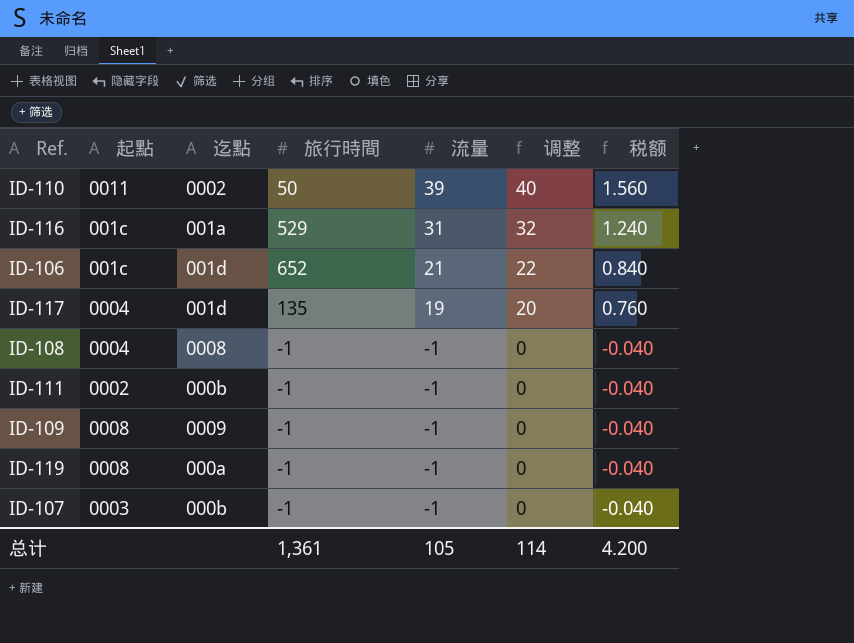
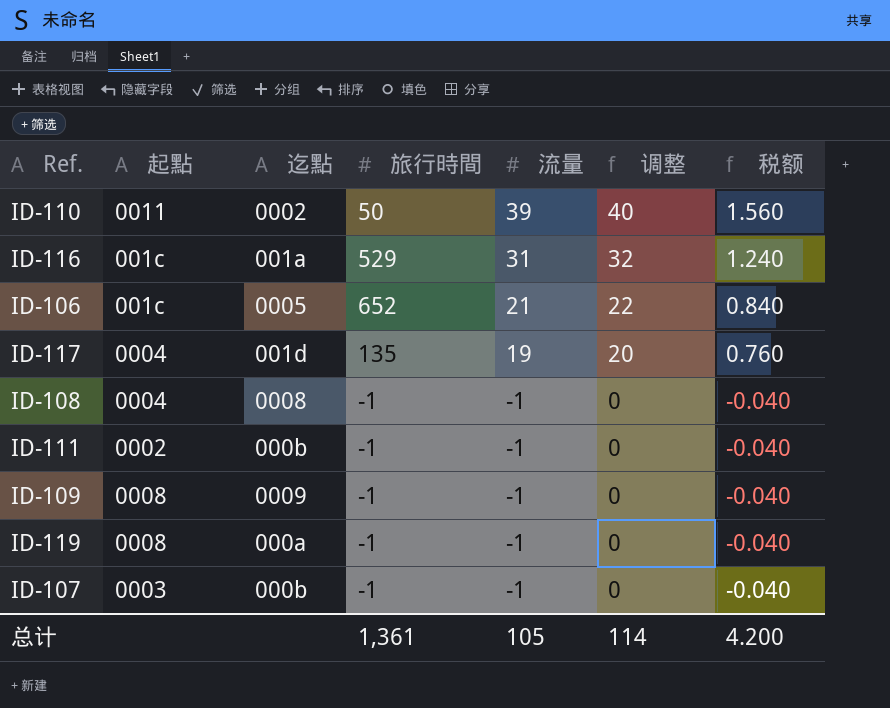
ID-106 | 迄點: 001d -> 0005

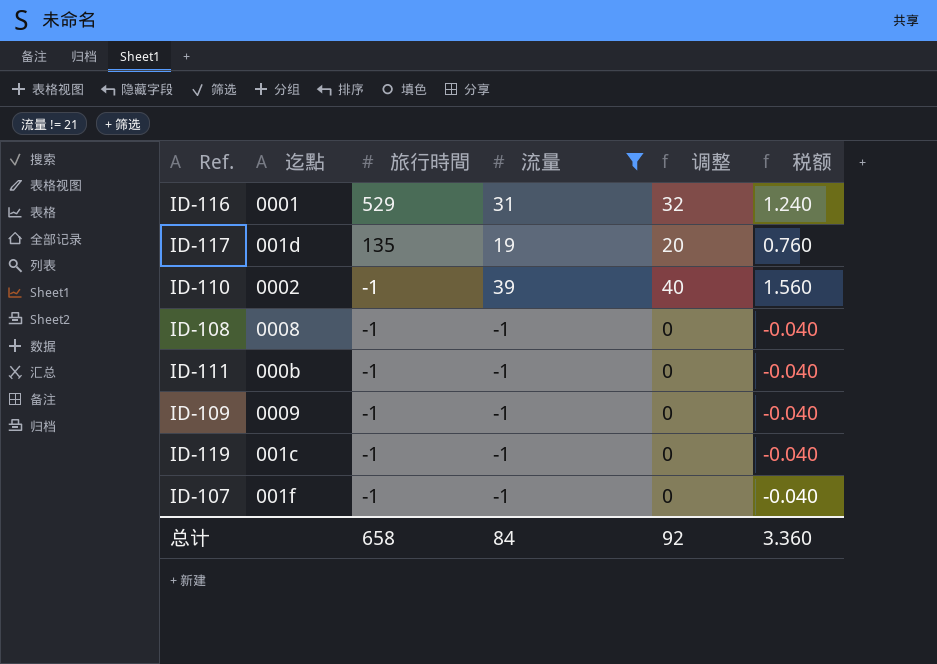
filter: none -> 流量 != 21
row order: 流量 descending -> 旅行時間 descending
column 起點 | position: 2 -> none
ID-116 | 迄點: 001a -> 0001
ID-110 | 旅行時間: 50 -> -1
ID-119 | 迄點: 000a -> 001c
ID-107 | 迄點: 000b -> 001f
总计 | 旅行時間: 1,361 -> 658
总计 | 流量: 105 -> 84
总计 | 调整: 114 -> 92
总计 | 税额: 4.200 -> 3.360

